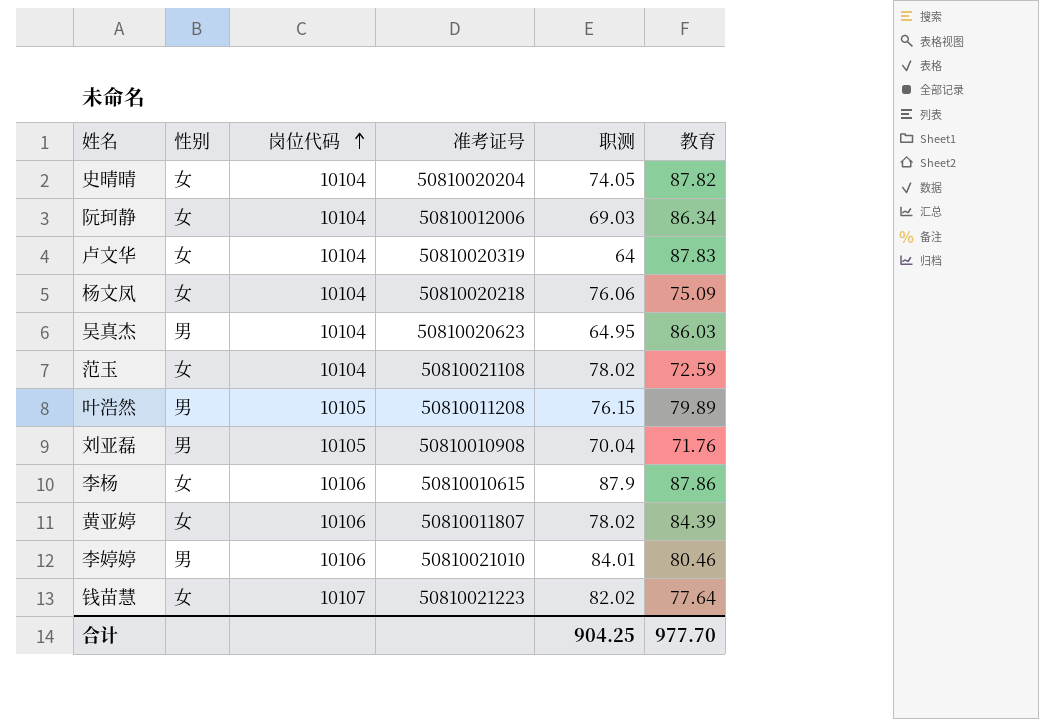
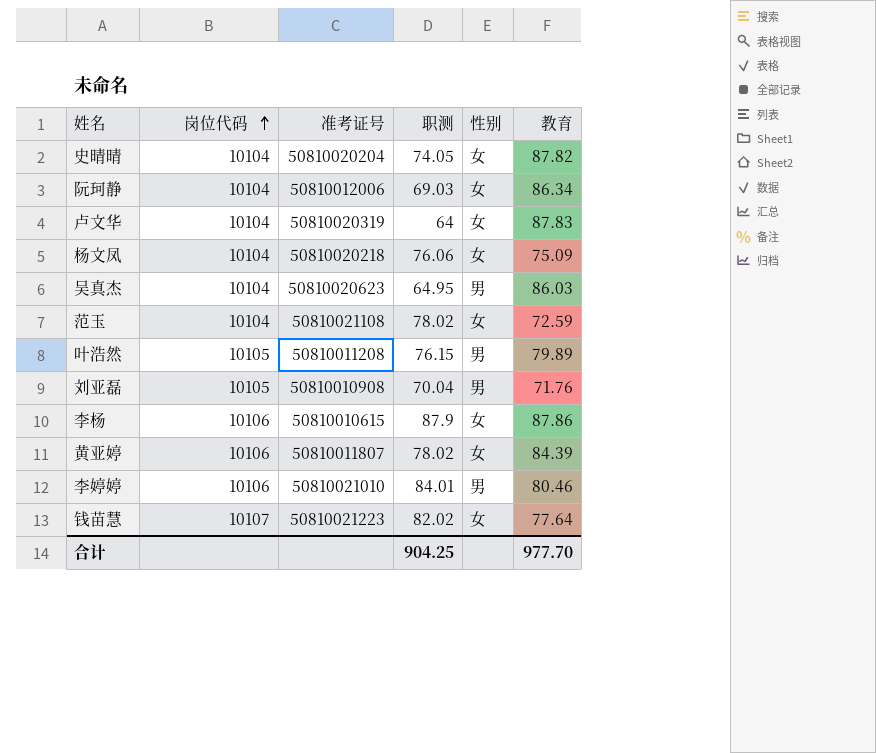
column 性别 | position: 2 -> 5

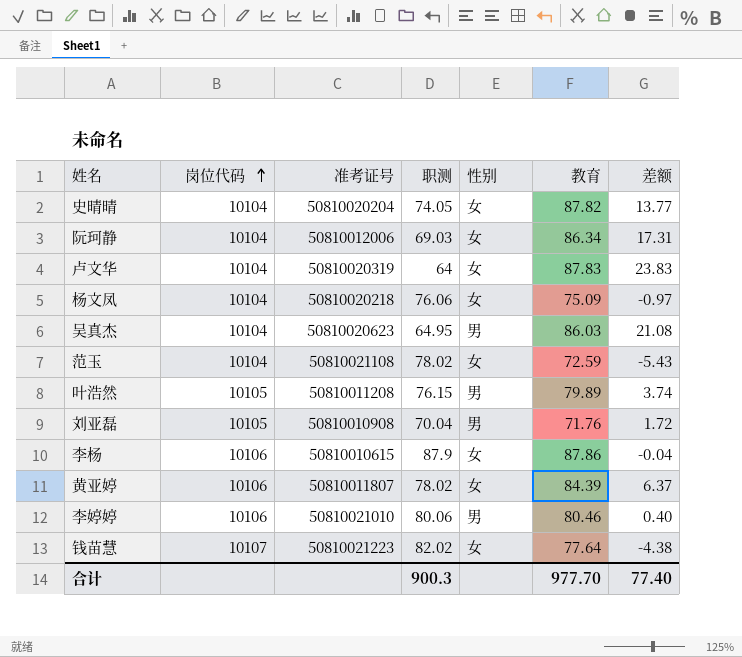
column 差额 | formula: none -> [教育] - [职测]
李婷婷 | 职测: 84.01 -> 80.06
合计 | 职测: 904.25 -> 900.3

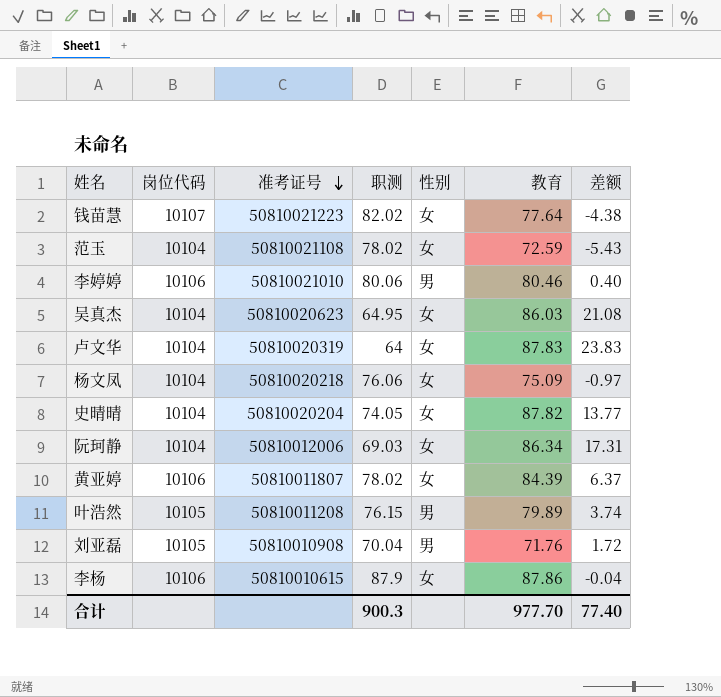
row order: 岗位代码 ascending -> 准考证号 descending
吴真杰 | 性别: 男 -> 女

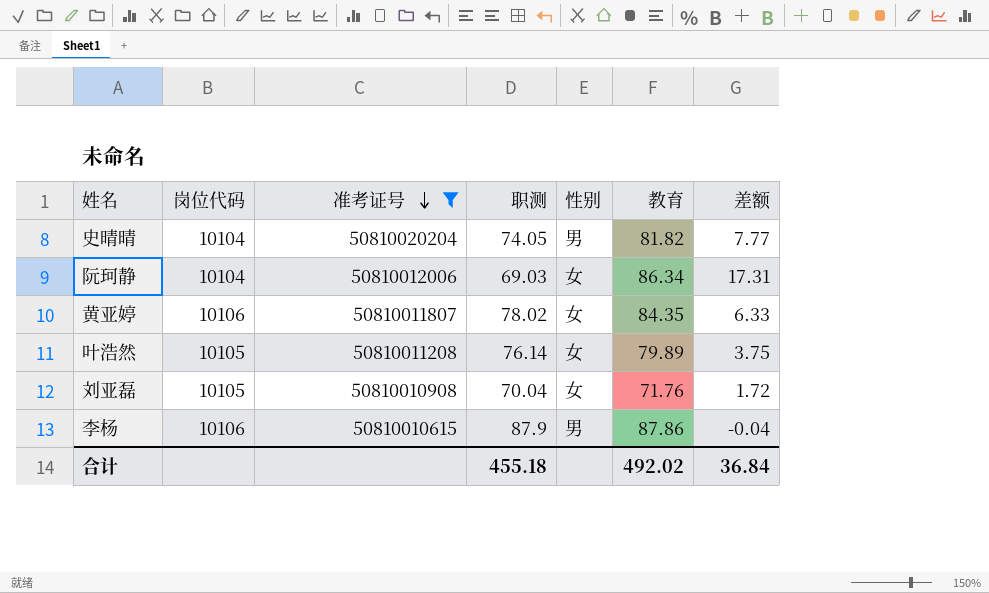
filter: none -> 准考证号 <= 50810020204
史晴晴 | 性别: 女 -> 男
史晴晴 | 教育: 87.82 -> 81.82
史晴晴 | 差额: 13.77 -> 7.77
黄亚婷 | 教育: 84.39 -> 84.35
黄亚婷 | 差额: 6.37 -> 6.33
叶浩然 | 职测: 76.15 -> 76.14
叶浩然 | 性别: 男 -> 女
叶浩然 | 差额: 3.74 -> 3.75
刘亚磊 | 性别: 男 -> 女
李杨 | 性别: 女 -> 男
合计 | 职测: 900.3 -> 455.18
合计 | 教育: 977.70 -> 492.02
合计 | 差额: 77.40 -> 36.84

